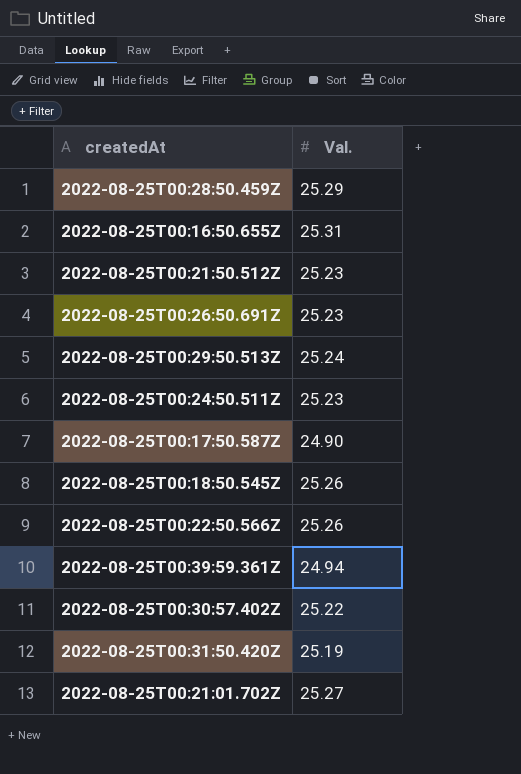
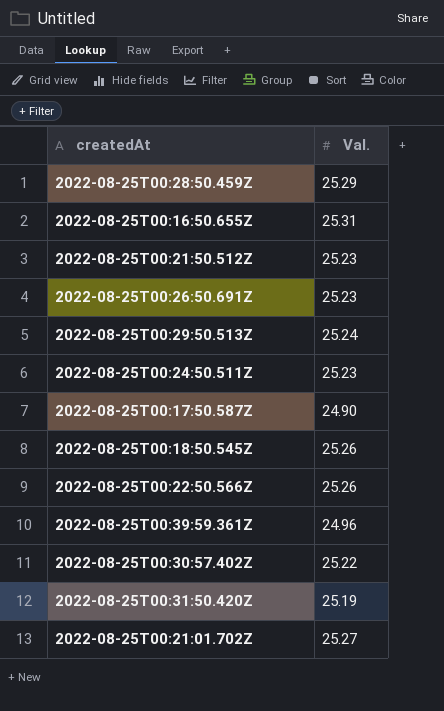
2022-08-25T00:39:59.361Z | Val.: 24.94 -> 24.96

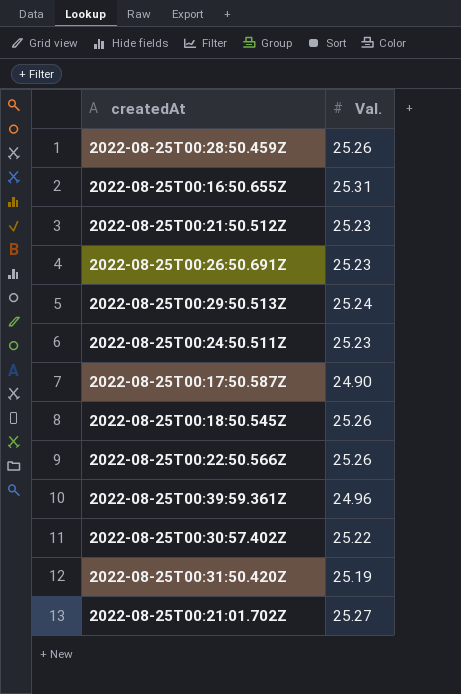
2022-08-25T00:28:50.459Z | Val.: 25.29 -> 25.26

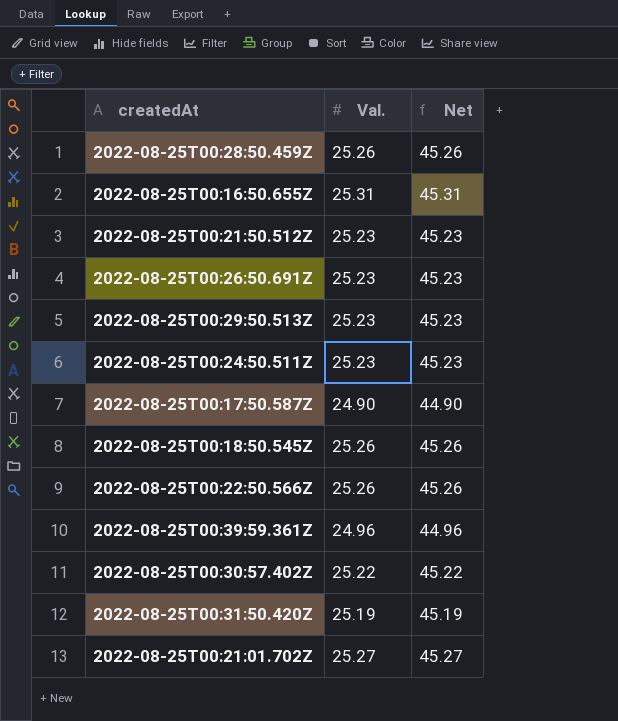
column Net | formula: none -> [Val.] + 20
2022-08-25T00:29:50.513Z | Val.: 25.24 -> 25.23

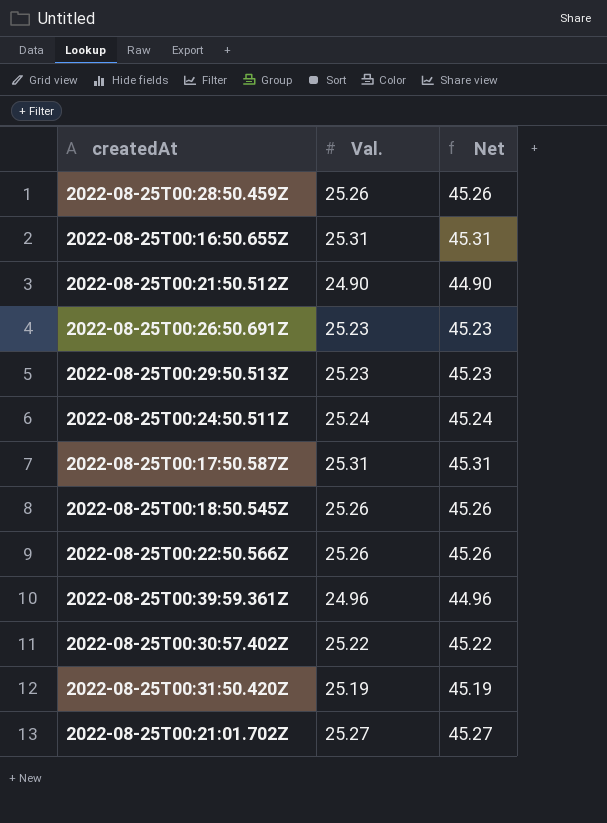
2022-08-25T00:21:50.512Z | Val.: 25.23 -> 24.90
2022-08-25T00:21:50.512Z | Net: 45.23 -> 44.90
2022-08-25T00:24:50.511Z | Val.: 25.23 -> 25.24
2022-08-25T00:24:50.511Z | Net: 45.23 -> 45.24
2022-08-25T00:17:50.587Z | Val.: 24.90 -> 25.31
2022-08-25T00:17:50.587Z | Net: 44.90 -> 45.31

